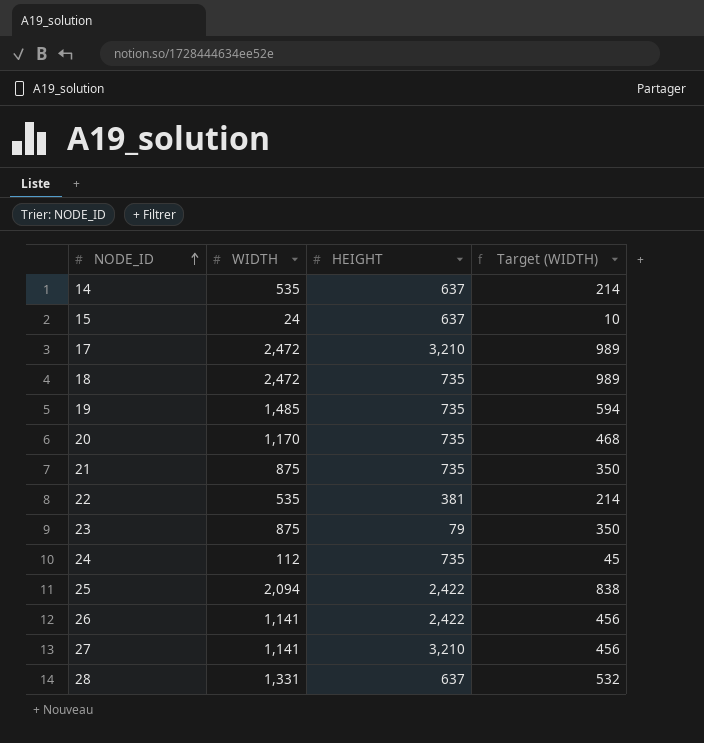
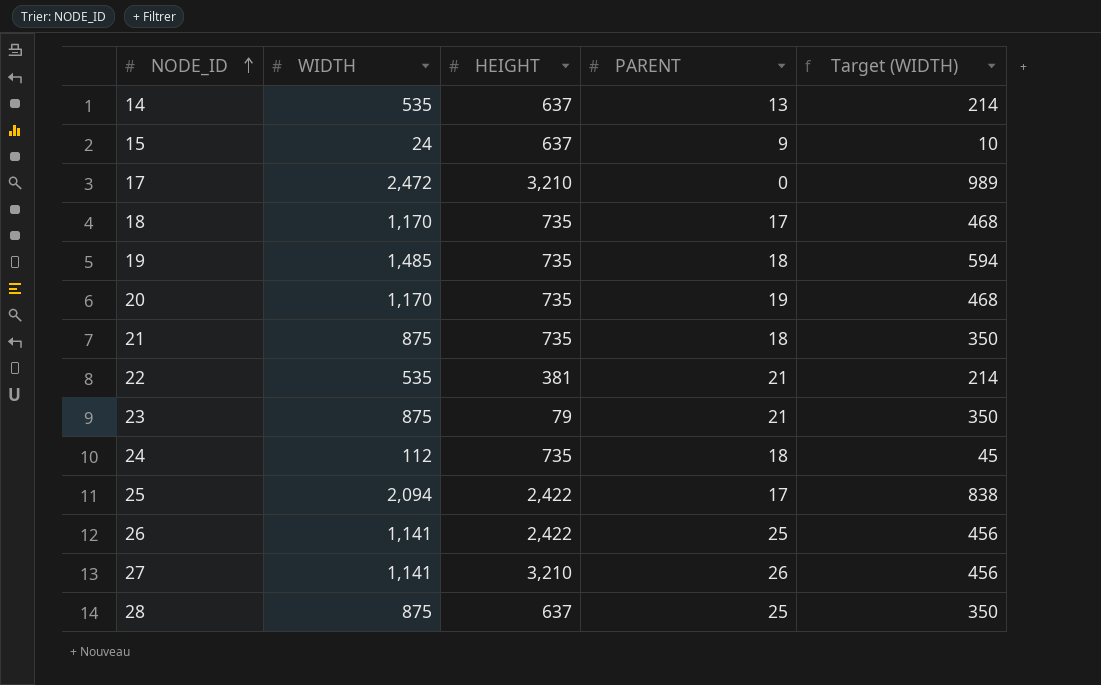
column PARENT | position: none -> 4
18 | WIDTH: 2,472 -> 1,170
18 | Target (WIDTH): 989 -> 468
28 | WIDTH: 1,331 -> 875
28 | Target (WIDTH): 532 -> 350

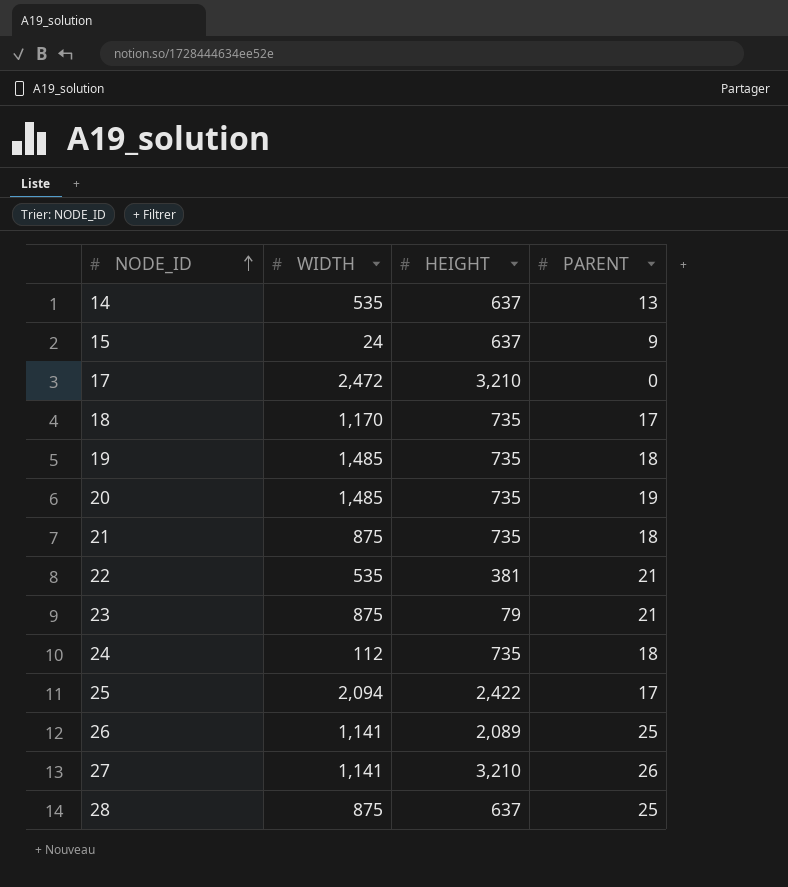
column Target (WIDTH) | formula: [WIDTH] * 0.4 -> none
20 | WIDTH: 1,170 -> 1,485
26 | HEIGHT: 2,422 -> 2,089

